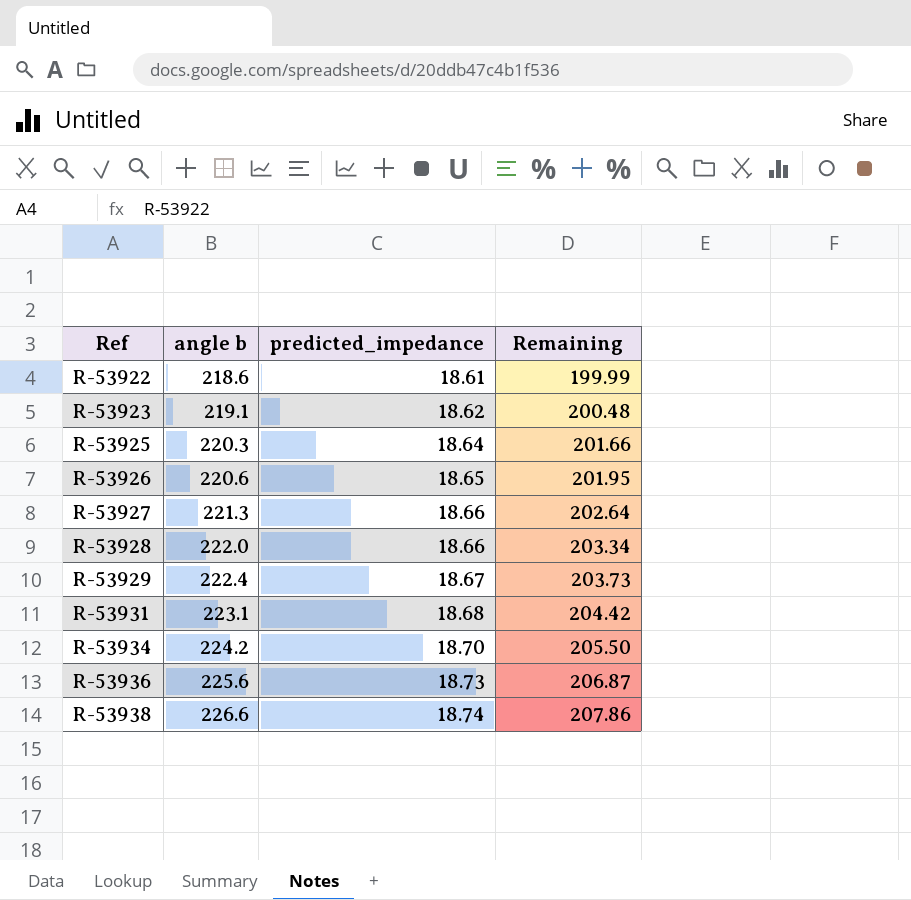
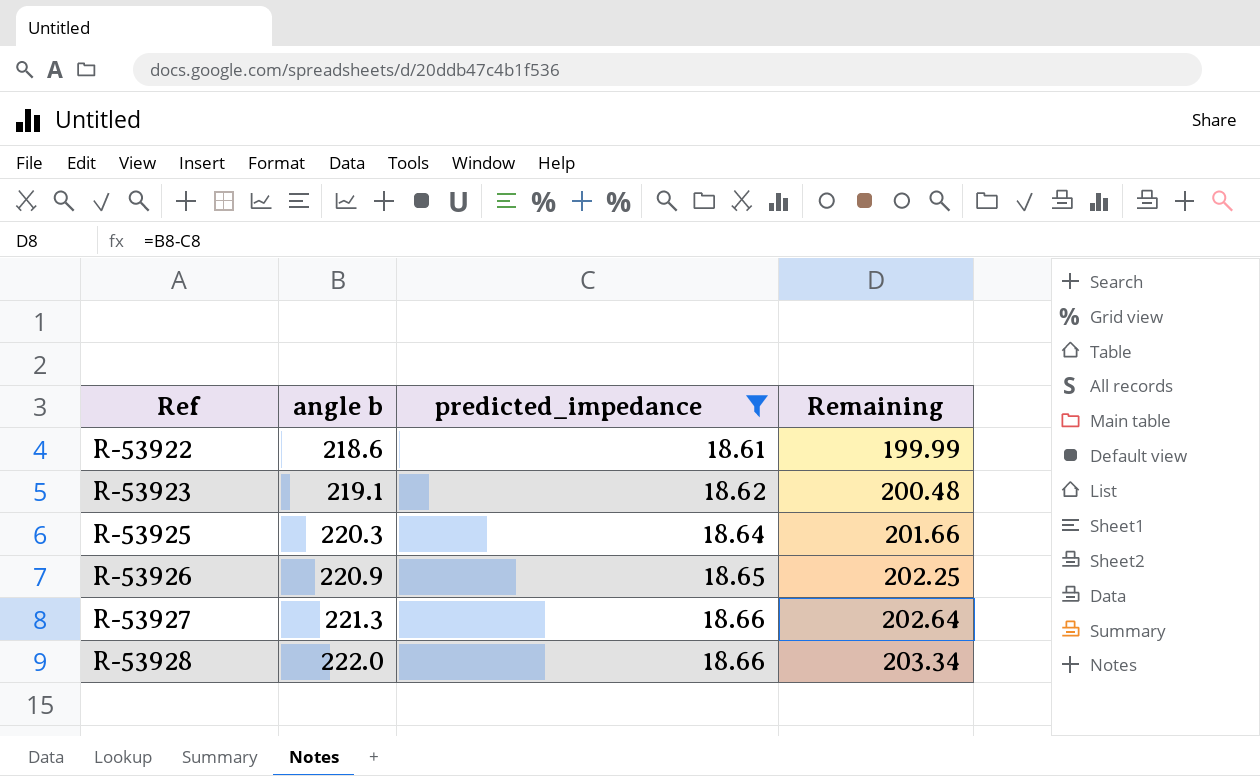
filter: none -> predicted_impedance <= 18.66
R-53926 | angle b: 220.6 -> 220.9
R-53926 | Remaining: 201.95 -> 202.25

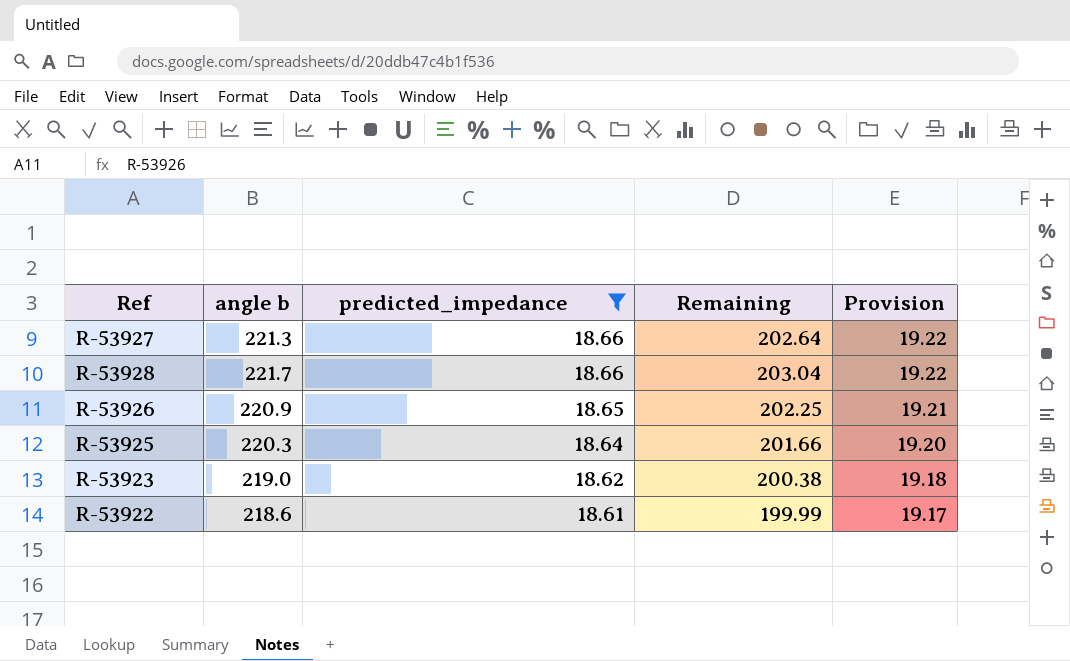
row order: Ref ascending -> predicted_impedance descending
column Provision | formula: none -> [predicted_impedance] * 1.03
R-53928 | angle b: 222.0 -> 221.7
R-53928 | Remaining: 203.34 -> 203.04
R-53923 | angle b: 219.1 -> 219.0
R-53923 | Remaining: 200.48 -> 200.38

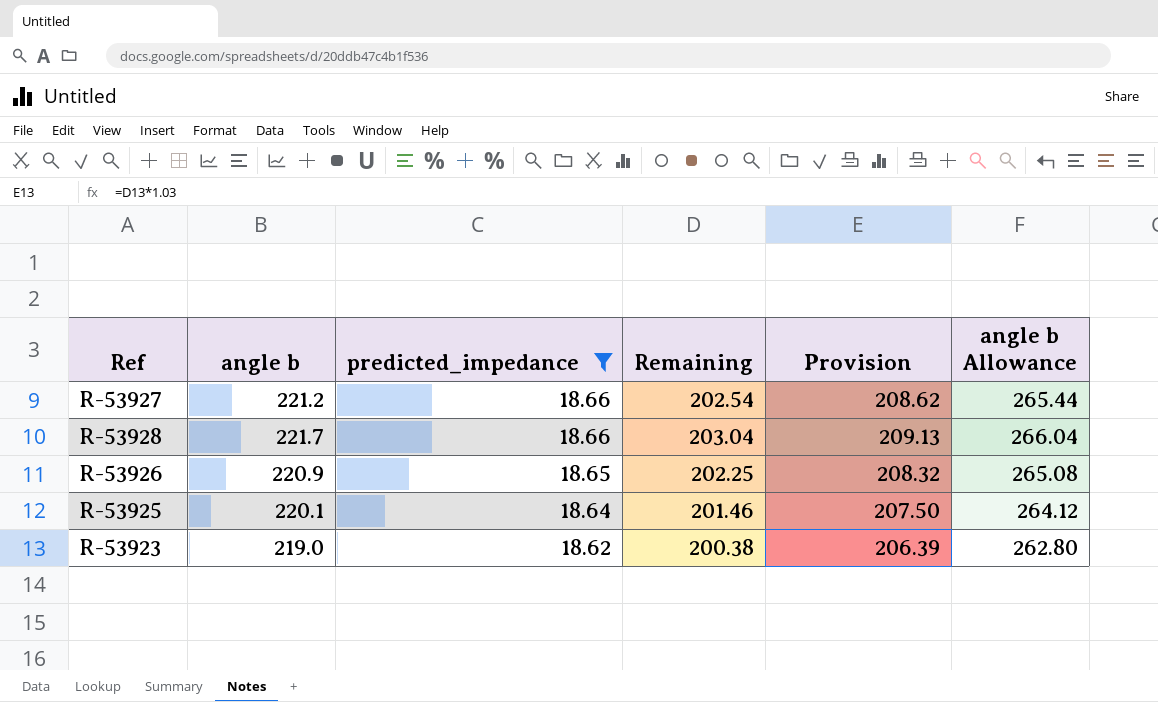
column Provision | formula: [predicted_impedance] * 1.03 -> [Remaining] * 1.03
column angle b Allowance | formula: none -> [angle b] * 1.2
row R-53922: 218.6 | 18.61 | 199.99 | 19.17 -> none
R-53927 | angle b: 221.3 -> 221.2
R-53927 | Remaining: 202.64 -> 202.54
R-53925 | angle b: 220.3 -> 220.1
R-53925 | Remaining: 201.66 -> 201.46

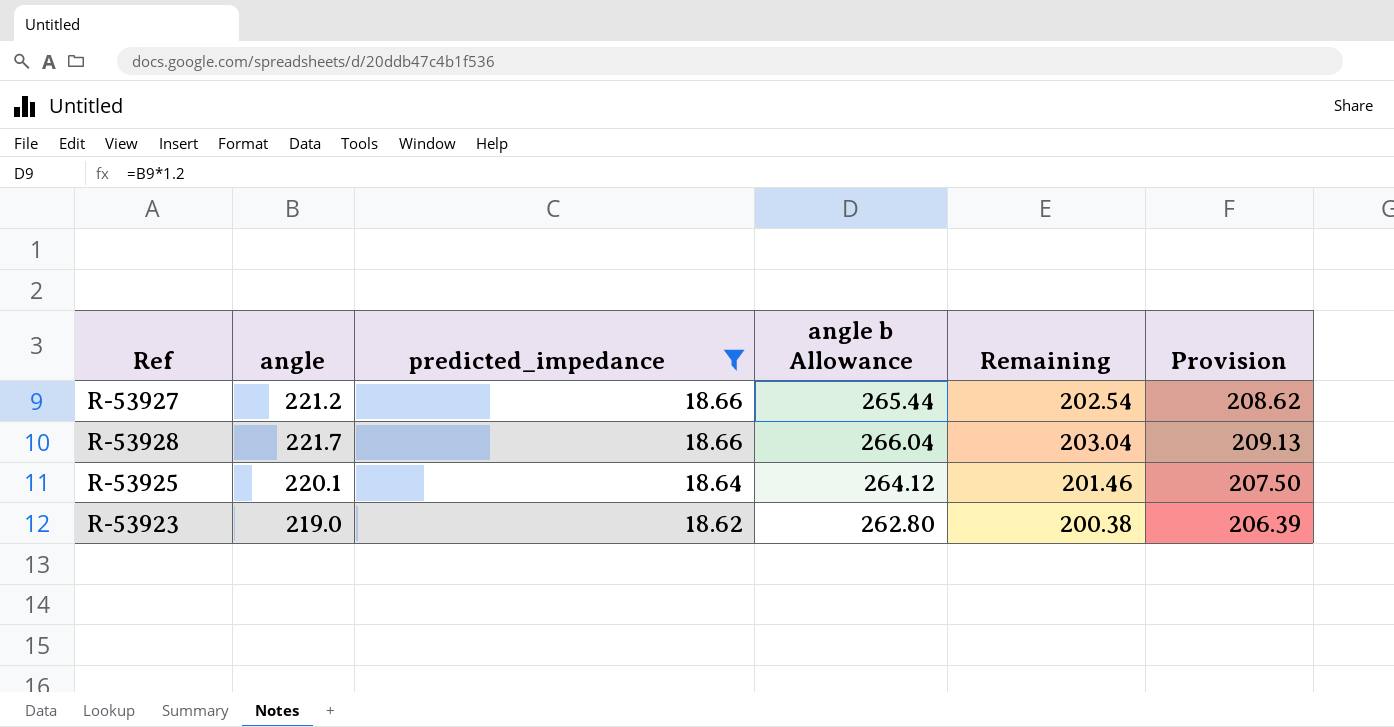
column name: angle b -> angle
column angle b Allowance | position: 6 -> 4
row R-53926: 220.9 | 18.65 | 202.25 | 208.32 | 265.08 -> none

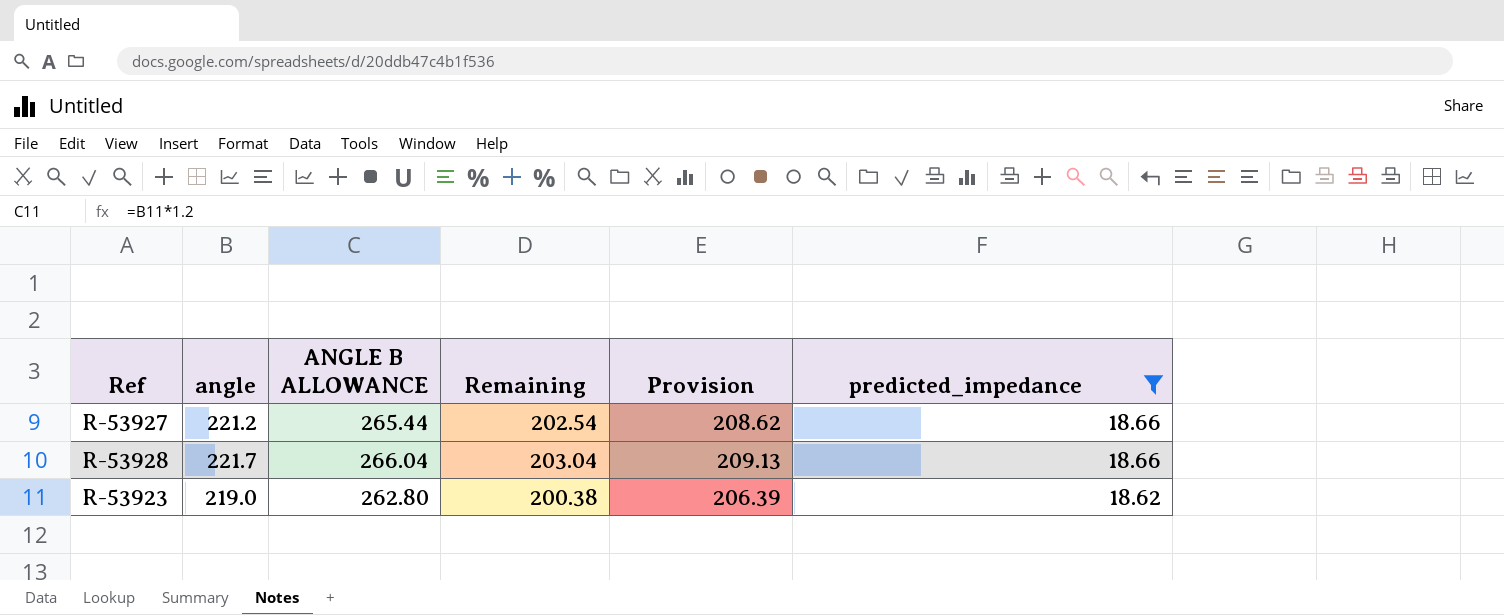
column name: angle b Allowance -> ANGLE B ALLOWANCE
column predicted_impedance | position: 3 -> 6
row R-53925: 220.1 | 18.64 | 264.12 | 201.46 | 207.50 -> none

